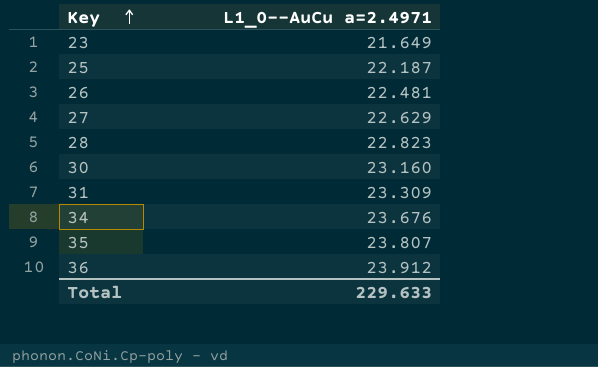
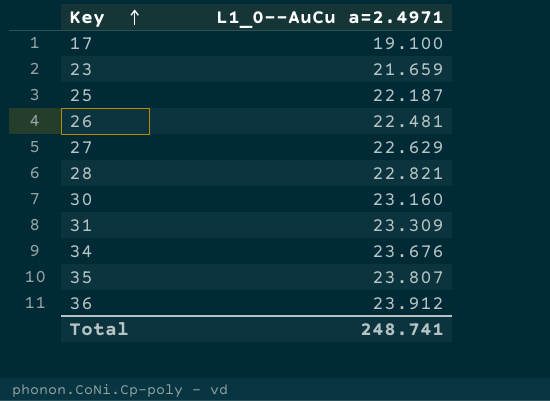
row 17: none -> 19.100
23 | L1_0--AuCu a=2.4971: 21.649 -> 21.659
28 | L1_0--AuCu a=2.4971: 22.823 -> 22.821
Total | L1_0--AuCu a=2.4971: 229.633 -> 248.741

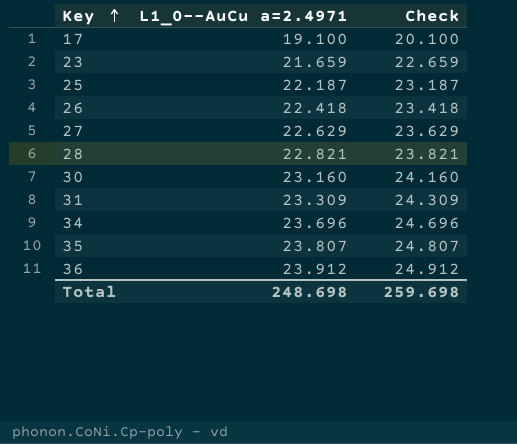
column Check | formula: none -> [L1_0--AuCu a=2.4971] + 1
26 | L1_0--AuCu a=2.4971: 22.481 -> 22.418
34 | L1_0--AuCu a=2.4971: 23.676 -> 23.696
Total | L1_0--AuCu a=2.4971: 248.741 -> 248.698

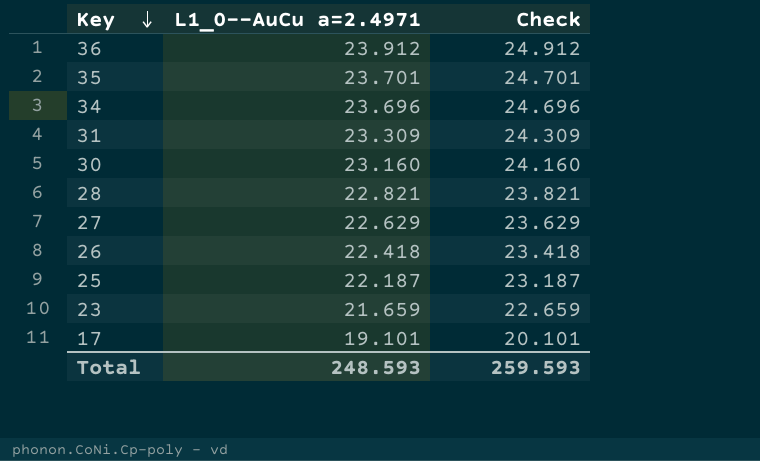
row order: Key ascending -> Key descending
35 | L1_0--AuCu a=2.4971: 23.807 -> 23.701
35 | Check: 24.807 -> 24.701
17 | L1_0--AuCu a=2.4971: 19.100 -> 19.101
17 | Check: 20.100 -> 20.101
Total | L1_0--AuCu a=2.4971: 248.698 -> 248.593
Total | Check: 259.698 -> 259.593

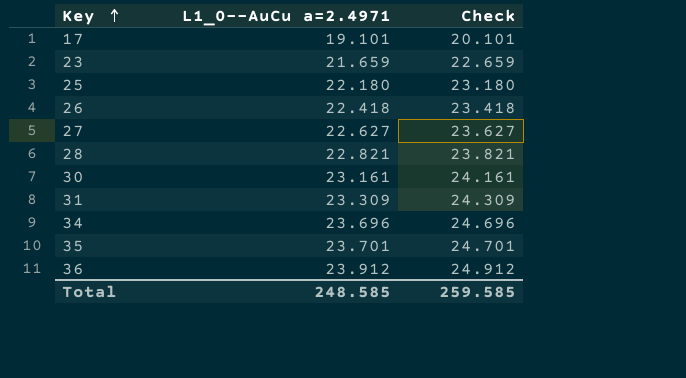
row order: Key descending -> Key ascending
25 | L1_0--AuCu a=2.4971: 22.187 -> 22.180
25 | Check: 23.187 -> 23.180
27 | L1_0--AuCu a=2.4971: 22.629 -> 22.627
27 | Check: 23.629 -> 23.627
30 | L1_0--AuCu a=2.4971: 23.160 -> 23.161
30 | Check: 24.160 -> 24.161
Total | L1_0--AuCu a=2.4971: 248.593 -> 248.585
Total | Check: 259.593 -> 259.585

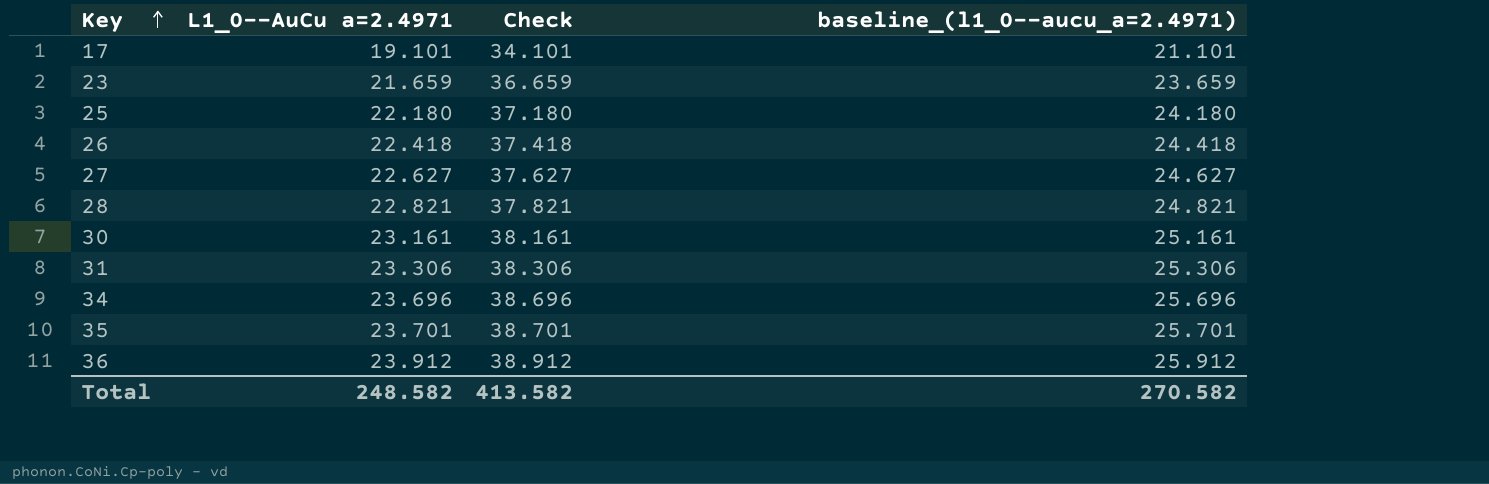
column Check | formula: [L1_0--AuCu a=2.4971] + 1 -> [L1_0--AuCu a=2.4971] + 15
column baseline_(l1_0--aucu_a=2.4971) | formula: none -> [L1_0--AuCu a=2.4971] + 2
31 | L1_0--AuCu a=2.4971: 23.309 -> 23.306
Total | L1_0--AuCu a=2.4971: 248.585 -> 248.582
Total | Check: 259.585 -> 413.582

